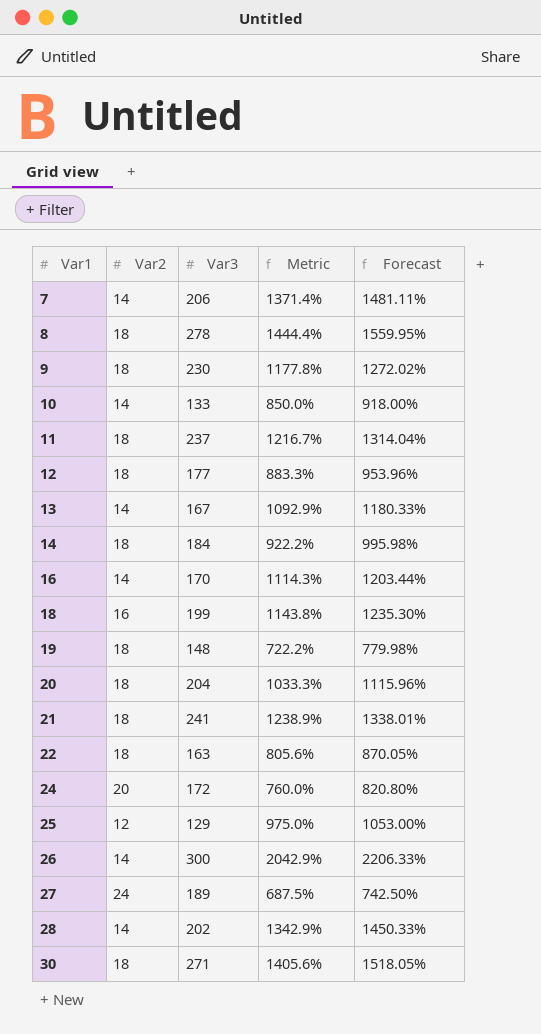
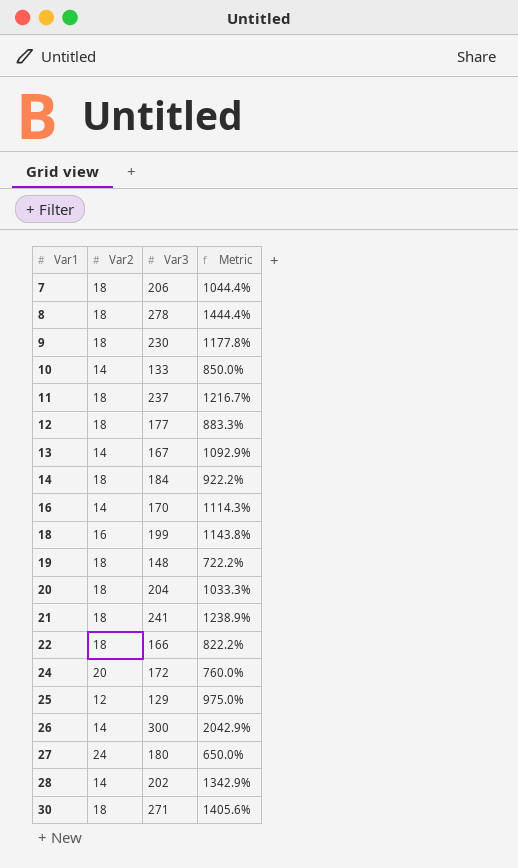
column Forecast | formula: [Metric] * 1.08 -> none
7 | Var2: 14 -> 18
7 | Metric: 1371.4% -> 1044.4%
22 | Var3: 163 -> 166
22 | Metric: 805.6% -> 822.2%
27 | Var3: 189 -> 180
27 | Metric: 687.5% -> 650.0%

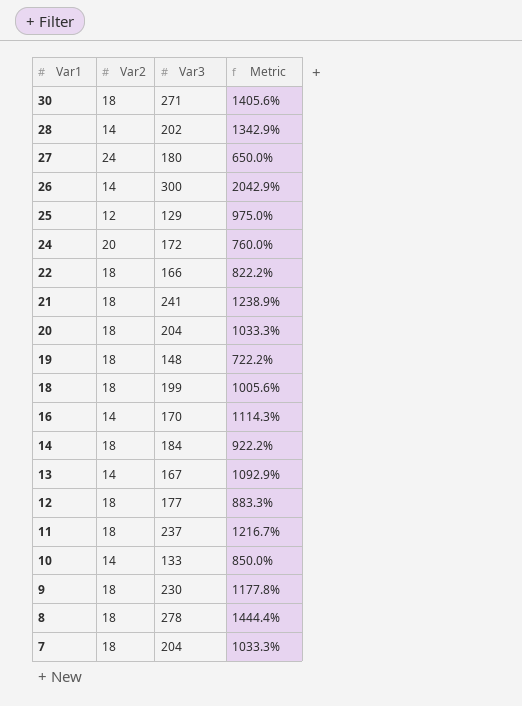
row order: Var1 ascending -> Var1 descending
18 | Var2: 16 -> 18
18 | Metric: 1143.8% -> 1005.6%
7 | Var3: 206 -> 204
7 | Metric: 1044.4% -> 1033.3%

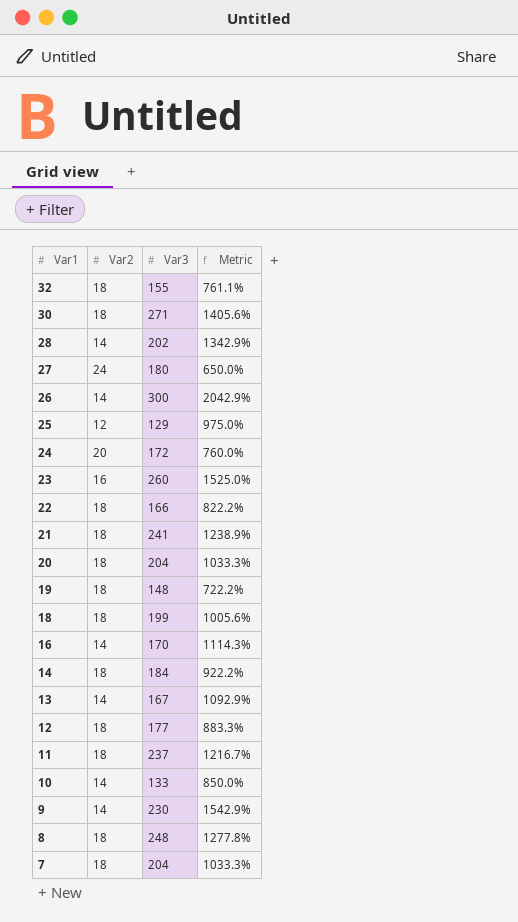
row 32: none -> 18 | 155 | 761.1%
row 23: none -> 16 | 260 | 1525.0%
9 | Var2: 18 -> 14
9 | Metric: 1177.8% -> 1542.9%
8 | Var3: 278 -> 248
8 | Metric: 1444.4% -> 1277.8%

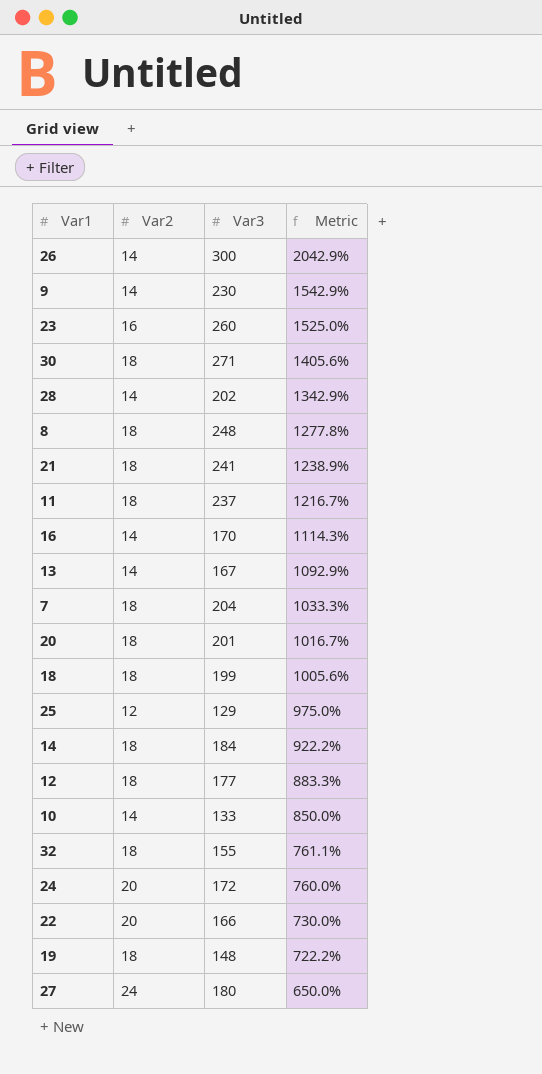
row order: Var1 descending -> Metric descending
20 | Var3: 204 -> 201
20 | Metric: 1033.3% -> 1016.7%
22 | Var2: 18 -> 20
22 | Metric: 822.2% -> 730.0%

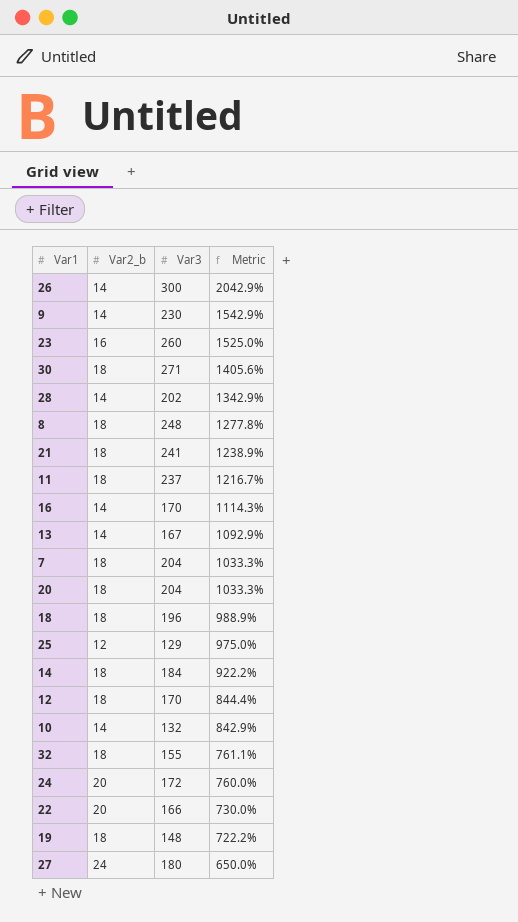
column name: Var2 -> Var2_b
20 | Var3: 201 -> 204
20 | Metric: 1016.7% -> 1033.3%
18 | Var3: 199 -> 196
18 | Metric: 1005.6% -> 988.9%
12 | Var3: 177 -> 170
12 | Metric: 883.3% -> 844.4%
10 | Var3: 133 -> 132
10 | Metric: 850.0% -> 842.9%

